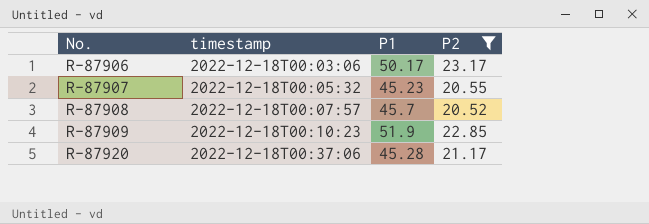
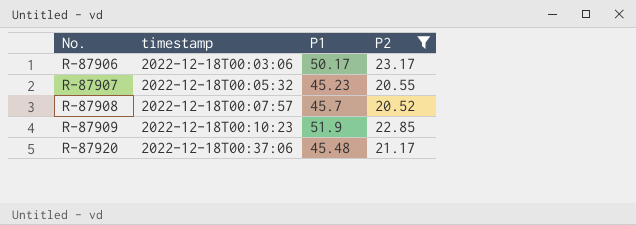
R-87920 | P1: 45.28 -> 45.48

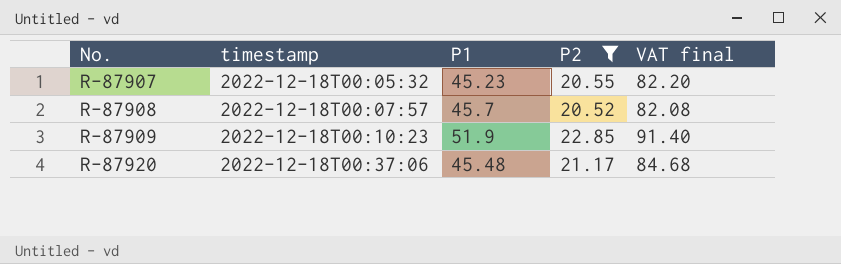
column VAT final | formula: none -> [P2] * 4
row R-87906: 2022-12-18T00:03:06 | 50.17 | 23.17 -> none

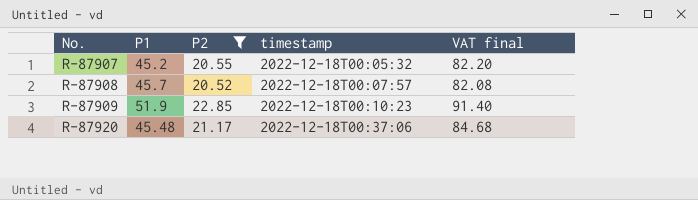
column timestamp | position: 2 -> 4
R-87907 | P1: 45.23 -> 45.2

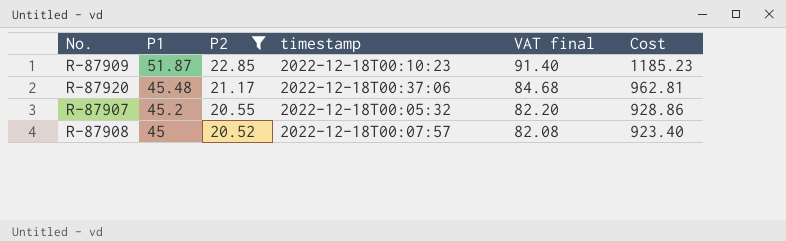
row order: No. ascending -> P1 descending
column Cost | formula: none -> [P1] * [P2]
R-87909 | P1: 51.9 -> 51.87
R-87908 | P1: 45.7 -> 45

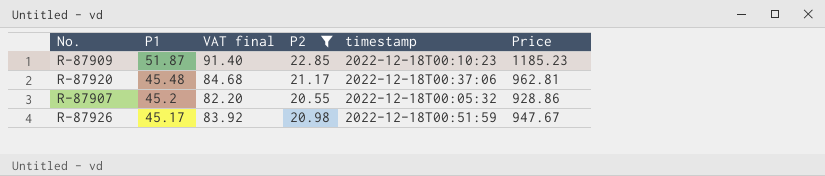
column VAT final | position: 5 -> 3
column name: Cost -> Price
row R-87908: 45 | 20.52 | 2022-12-18T00:07:57 | 82.08 | 923.40 -> none
row R-87926: none -> 45.17 | 83.92 | 20.98 | 2022-12-18T00:51:59 | 947.67

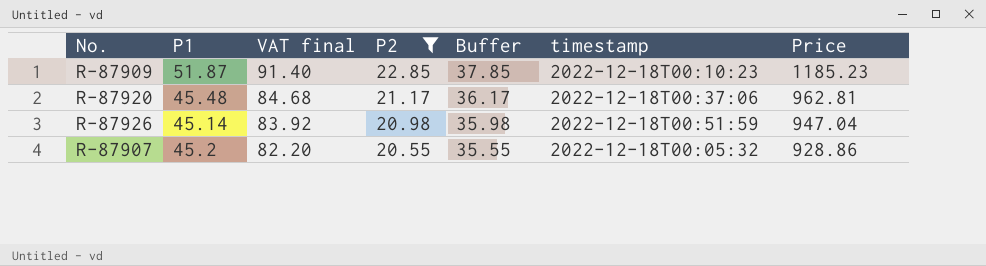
row order: P1 descending -> VAT final descending
column Buffer | formula: none -> [P2] + 15
R-87926 | P1: 45.17 -> 45.14
R-87926 | Price: 947.67 -> 947.04

